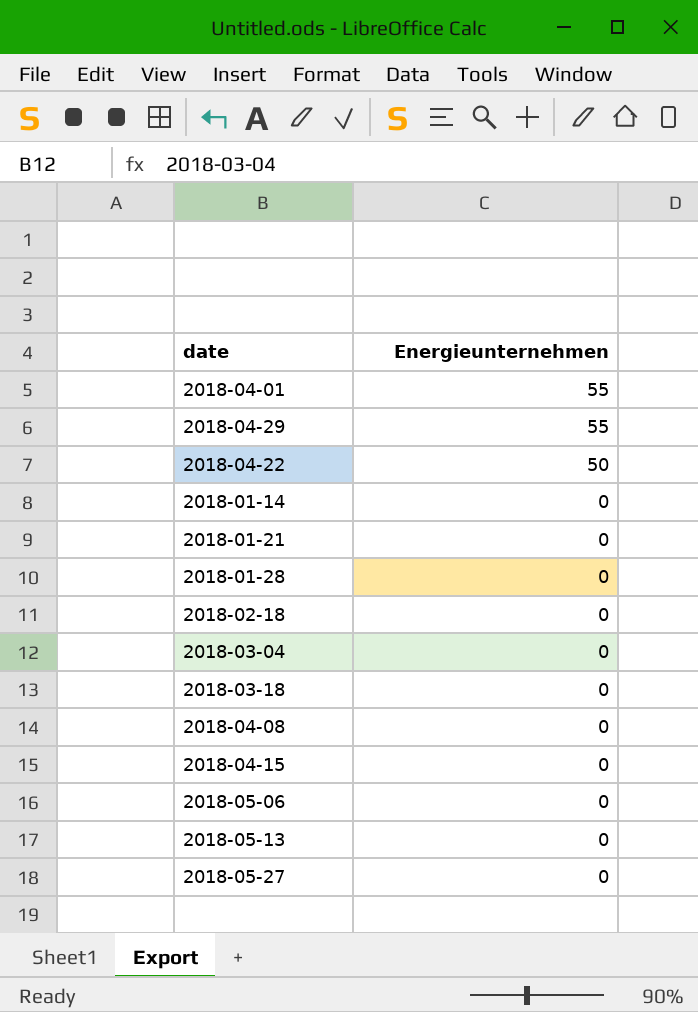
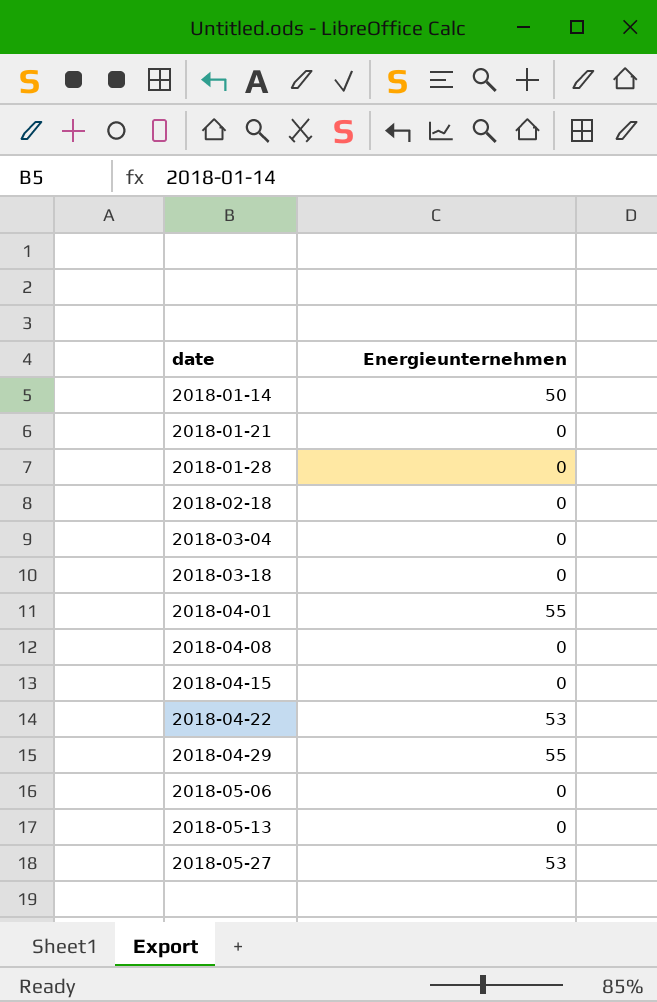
row order: Energieunternehmen descending -> date ascending
2018-01-14 | Energieunternehmen: 0 -> 50
2018-04-22 | Energieunternehmen: 50 -> 53
2018-05-27 | Energieunternehmen: 0 -> 53

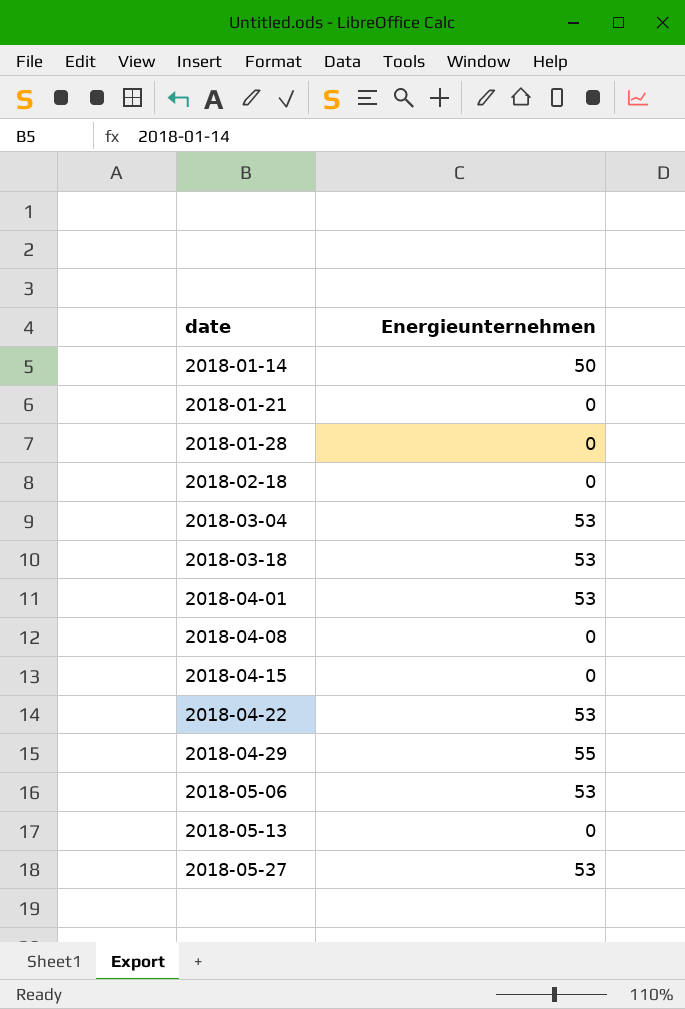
2018-03-04 | Energieunternehmen: 0 -> 53
2018-03-18 | Energieunternehmen: 0 -> 53
2018-04-01 | Energieunternehmen: 55 -> 53
2018-05-06 | Energieunternehmen: 0 -> 53

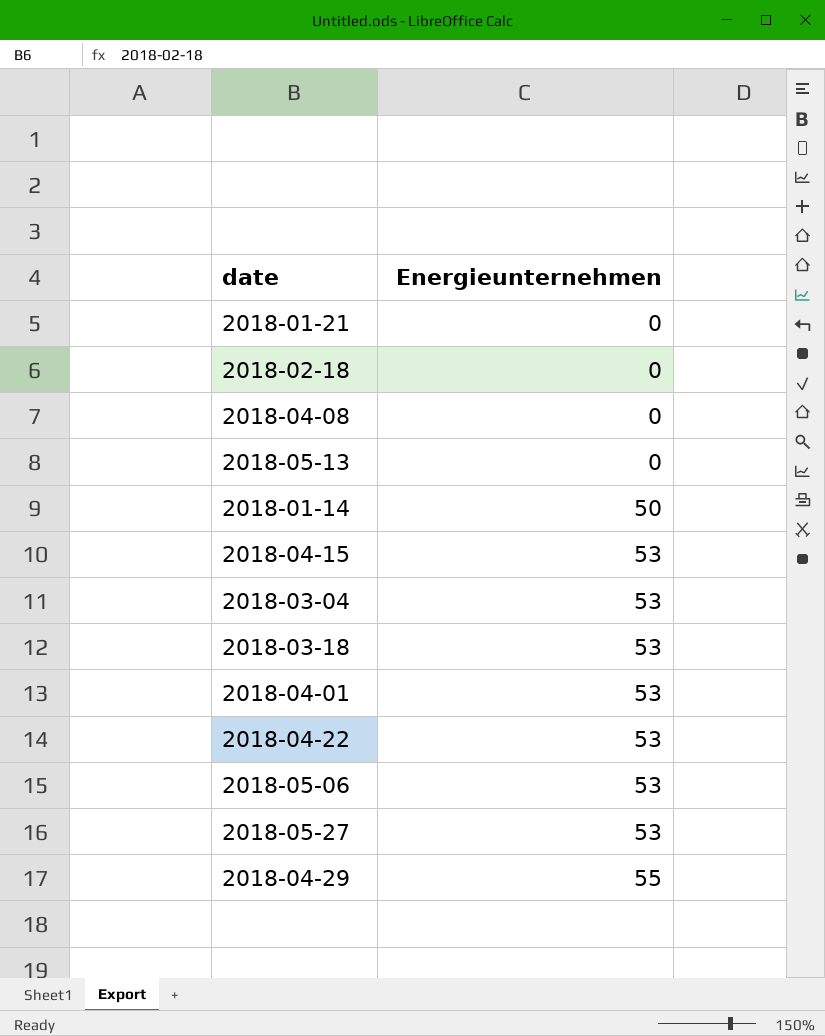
row order: date ascending -> Energieunternehmen ascending
row 2018-01-28: 0 -> none
2018-04-15 | Energieunternehmen: 0 -> 53

